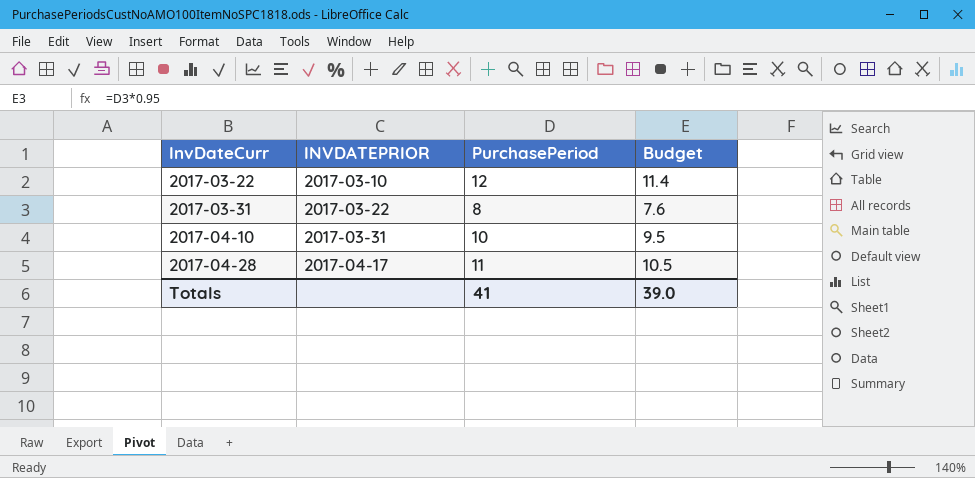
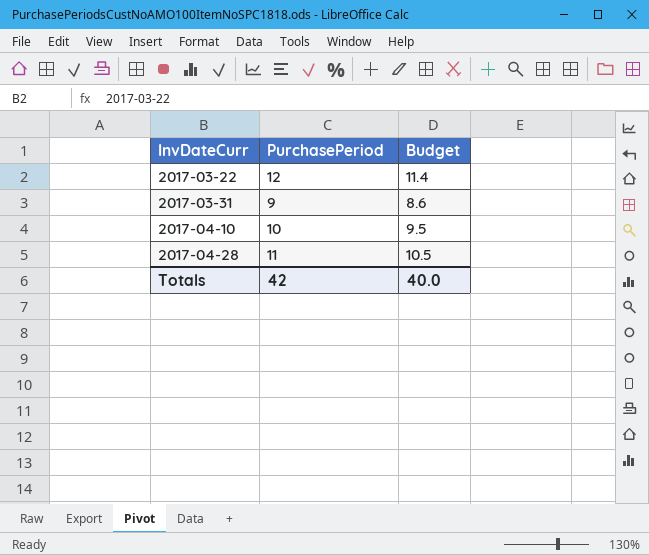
column INVDATEPRIOR | position: 2 -> none
2017-03-31 | PurchasePeriod: 8 -> 9
2017-03-31 | Budget: 7.6 -> 8.6
Totals | PurchasePeriod: 41 -> 42
Totals | Budget: 39.0 -> 40.0

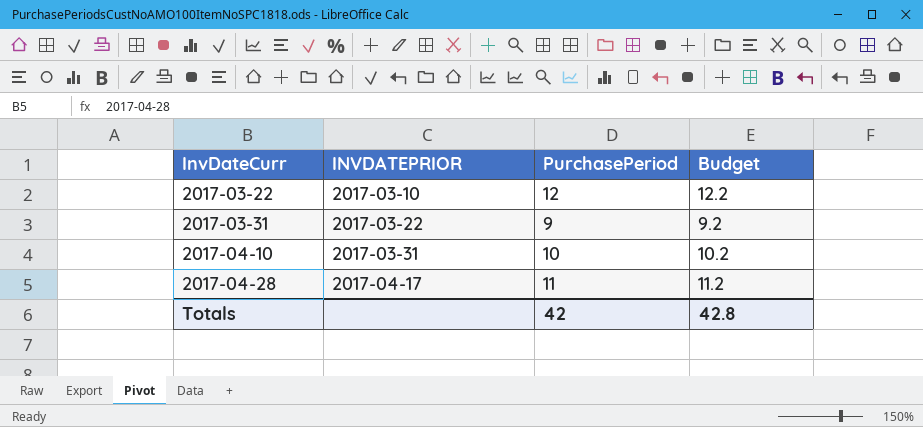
column INVDATEPRIOR | position: none -> 2
column Budget | formula: [PurchasePeriod] * 0.95 -> [PurchasePeriod] * 1.02
Totals | Budget: 40.0 -> 42.8

